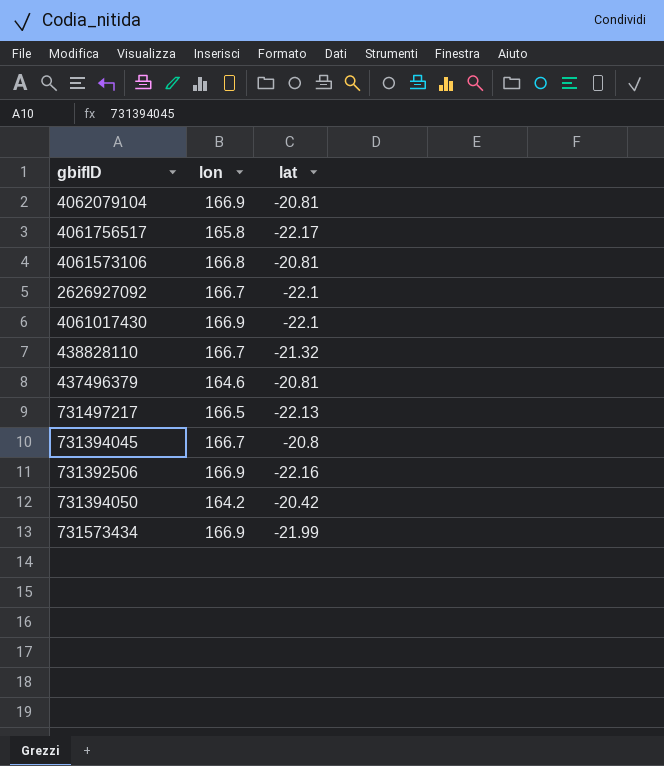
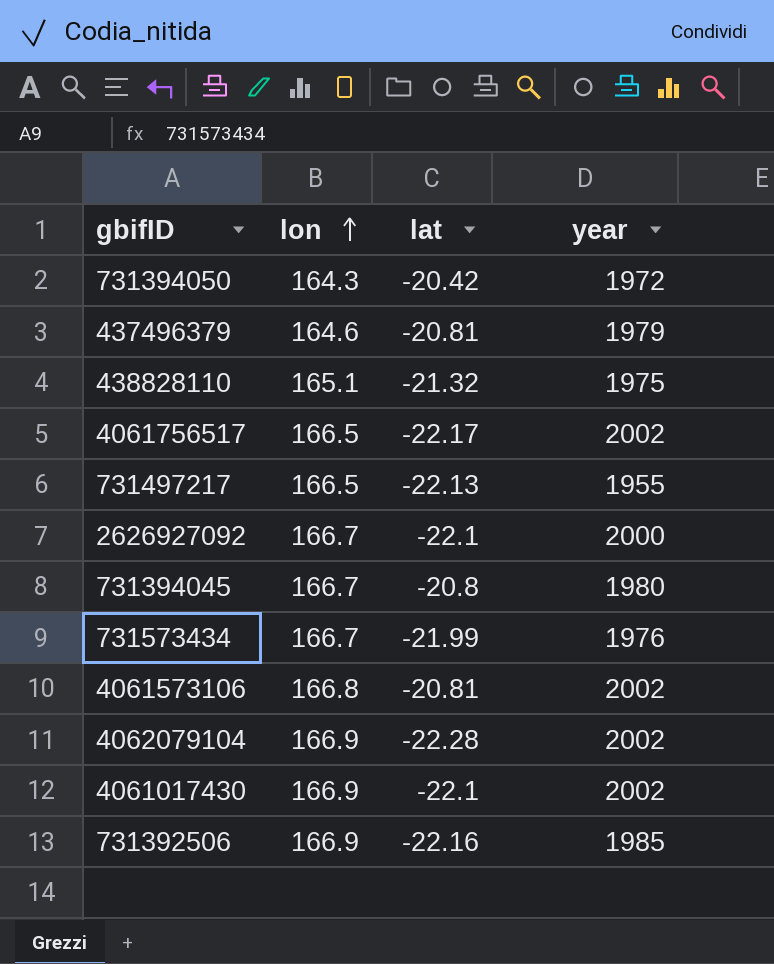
row order: none -> lon ascending
column year | position: none -> 4
731394050 | lon: 164.2 -> 164.3
438828110 | lon: 166.7 -> 165.1
4061756517 | lon: 165.8 -> 166.5
731573434 | lon: 166.9 -> 166.7
4062079104 | lat: -20.81 -> -22.28

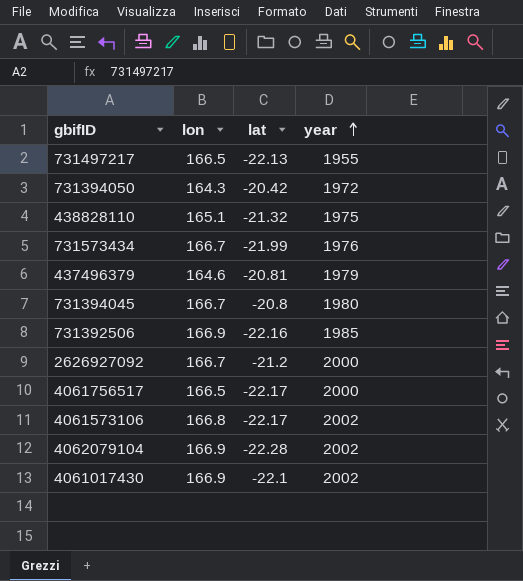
row order: lon ascending -> year ascending
2626927092 | lat: -22.1 -> -21.2
4061756517 | year: 2002 -> 2000
4061573106 | lat: -20.81 -> -22.17

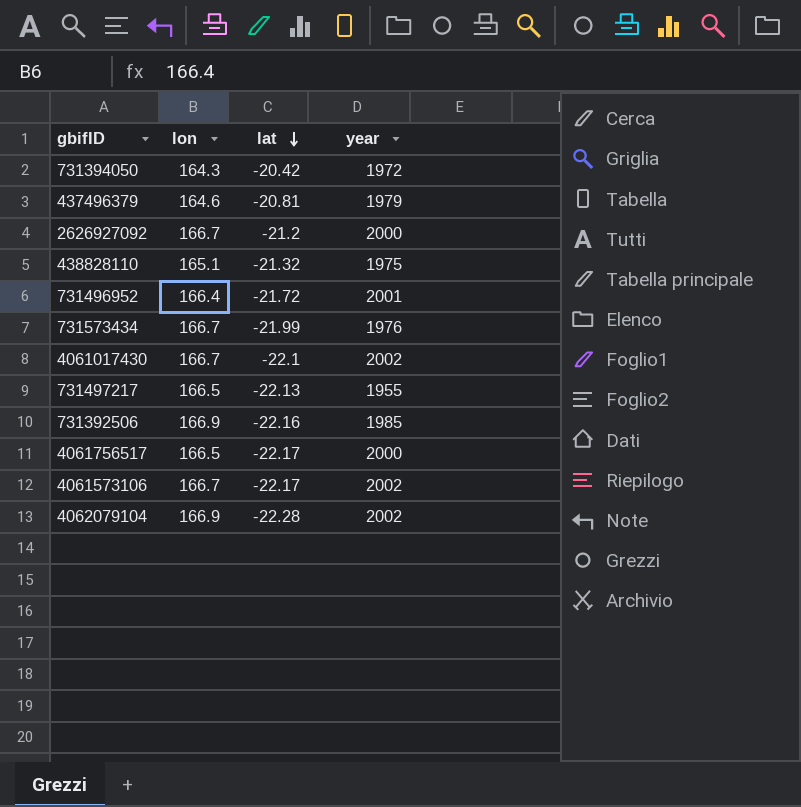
row order: year ascending -> lat descending
row 731394045: 166.7 | -20.8 | 1980 -> none
row 731496952: none -> 166.4 | -21.72 | 2001
4061017430 | lon: 166.9 -> 166.7
4061573106 | lon: 166.8 -> 166.7

